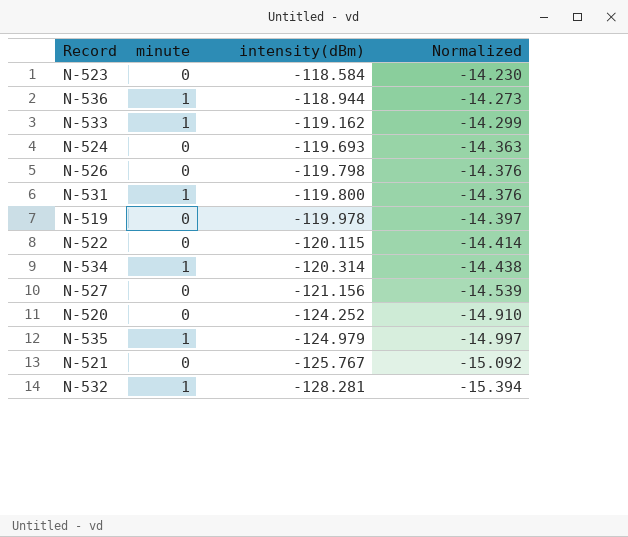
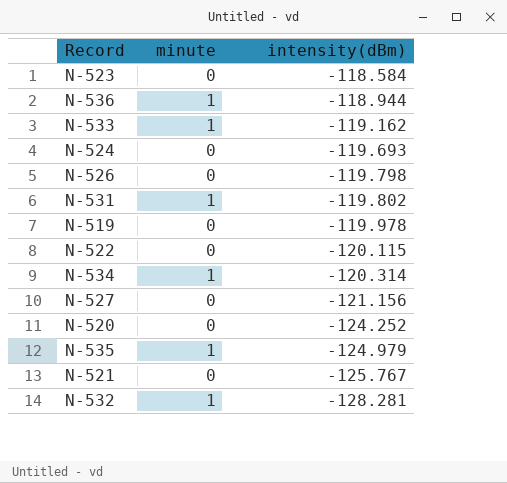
column Normalized | formula: [intensity(dBm)] * 0.12 -> none
N-531 | intensity(dBm): -119.800 -> -119.802

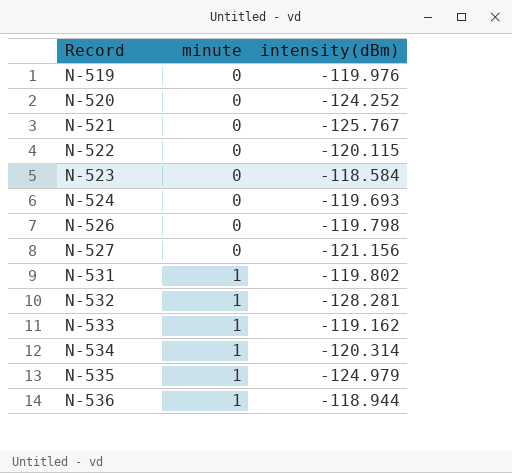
row order: intensity(dBm) descending -> Record ascending
N-519 | intensity(dBm): -119.978 -> -119.976

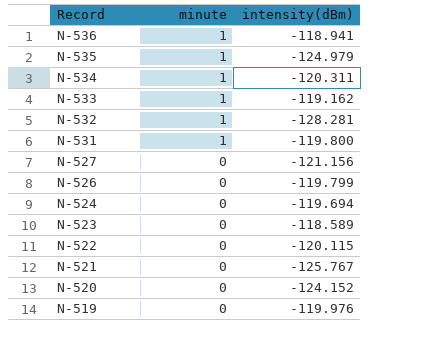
row order: Record ascending -> Record descending
N-536 | intensity(dBm): -118.944 -> -118.941
N-534 | intensity(dBm): -120.314 -> -120.311
N-531 | intensity(dBm): -119.802 -> -119.800
N-526 | intensity(dBm): -119.798 -> -119.799
N-524 | intensity(dBm): -119.693 -> -119.694
N-523 | intensity(dBm): -118.584 -> -118.589
N-520 | intensity(dBm): -124.252 -> -124.152

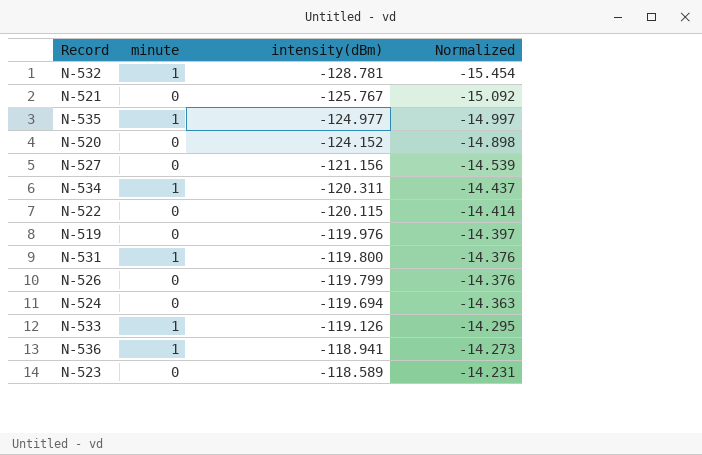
row order: Record descending -> intensity(dBm) ascending
column Normalized | formula: none -> [intensity(dBm)] * 0.12
N-532 | intensity(dBm): -128.281 -> -128.781
N-535 | intensity(dBm): -124.979 -> -124.977
N-533 | intensity(dBm): -119.162 -> -119.126

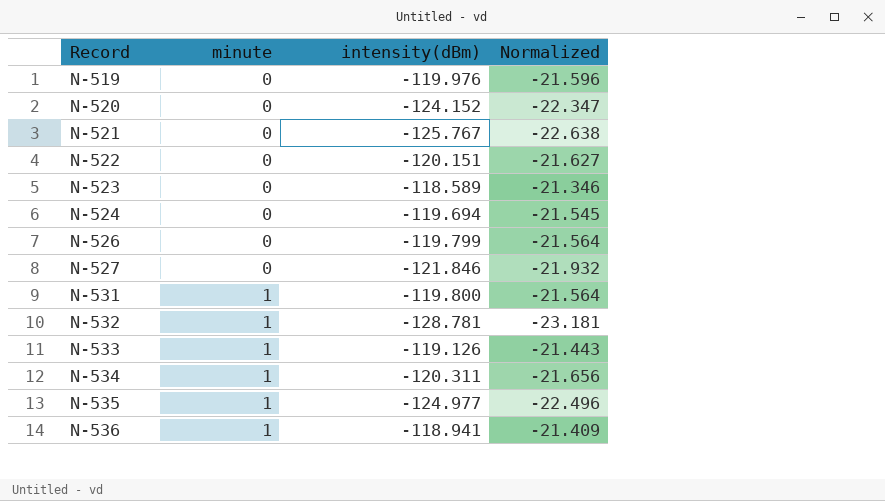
row order: intensity(dBm) ascending -> Record ascending
column Normalized | formula: [intensity(dBm)] * 0.12 -> [intensity(dBm)] * 0.18
N-522 | intensity(dBm): -120.115 -> -120.151
N-527 | intensity(dBm): -121.156 -> -121.846

